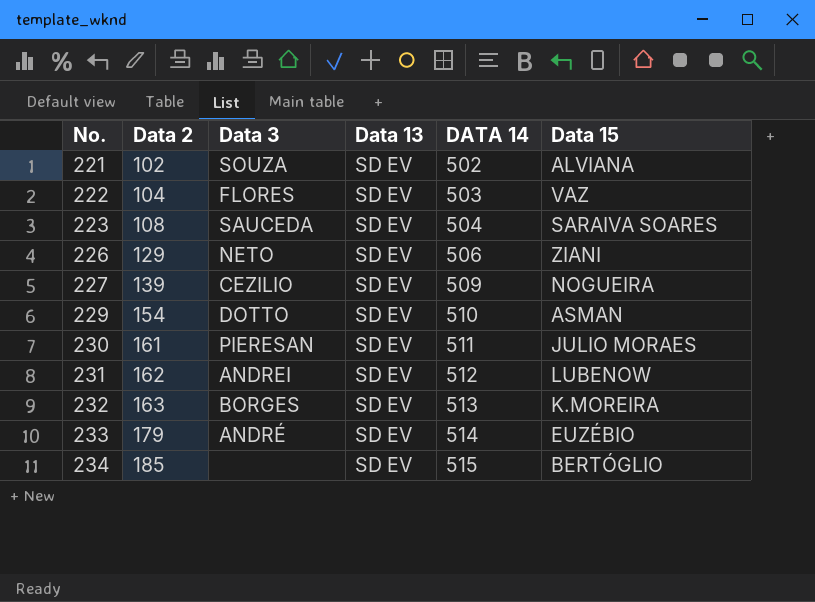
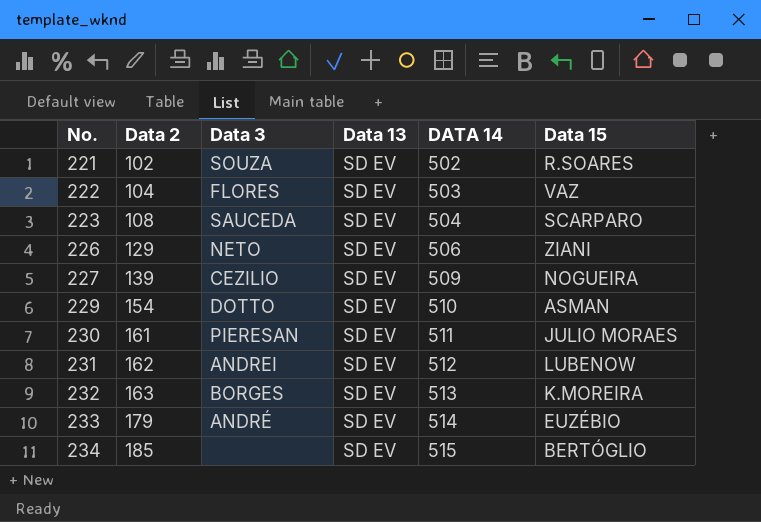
221 | Data 15: ALVIANA -> R.SOARES
223 | Data 15: SARAIVA SOARES -> SCARPARO

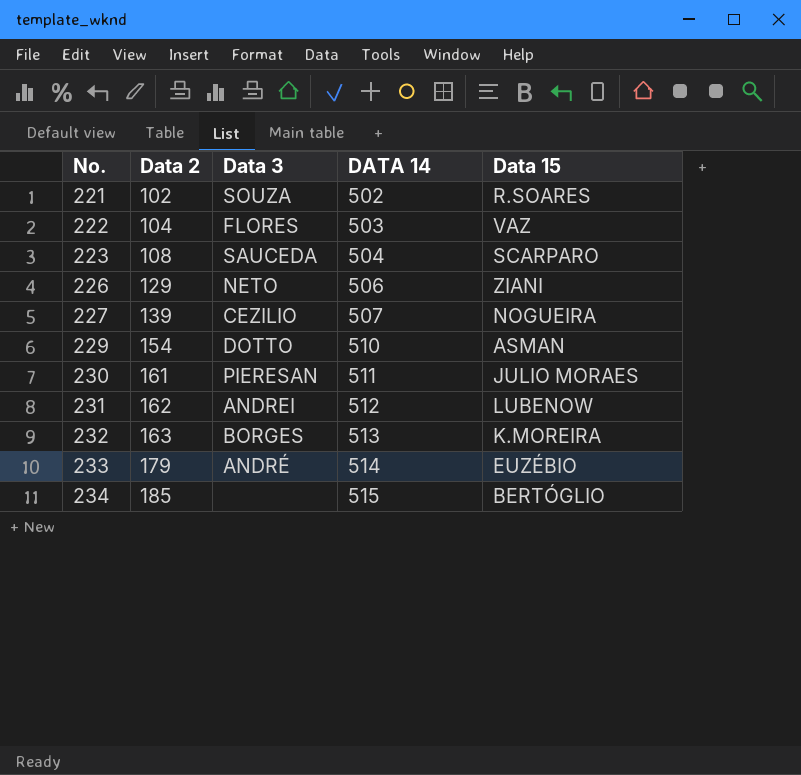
column Data 13 | position: 4 -> none
227 | DATA 14: 509 -> 507

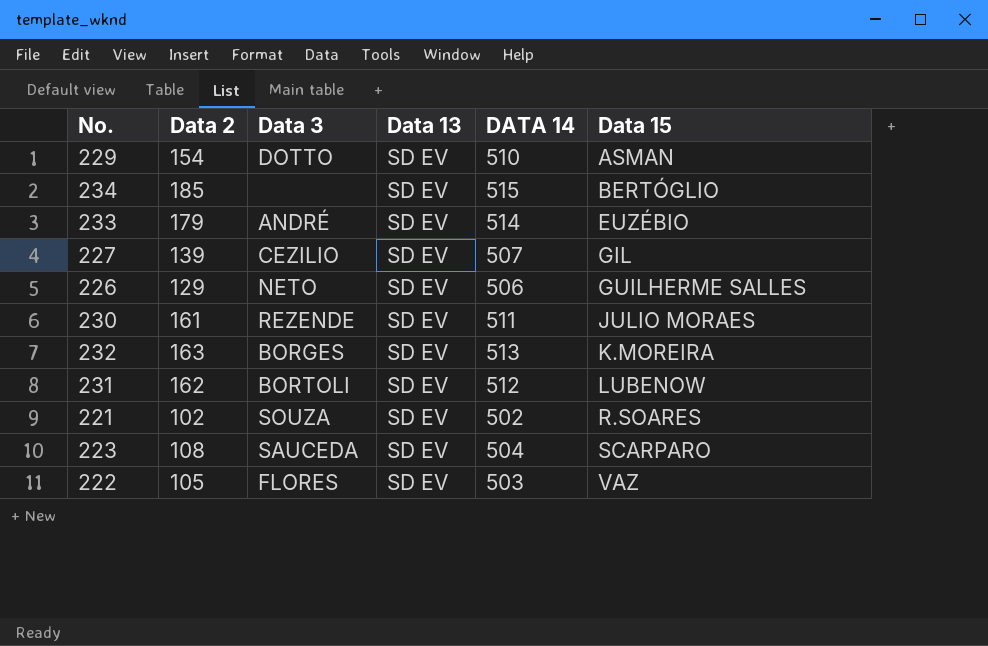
row order: No. ascending -> Data 15 ascending
column Data 13 | position: none -> 4
227 | Data 15: NOGUEIRA -> GIL
226 | Data 15: ZIANI -> GUILHERME SALLES
230 | Data 3: PIERESAN -> REZENDE
231 | Data 3: ANDREI -> BORTOLI
222 | Data 2: 104 -> 105

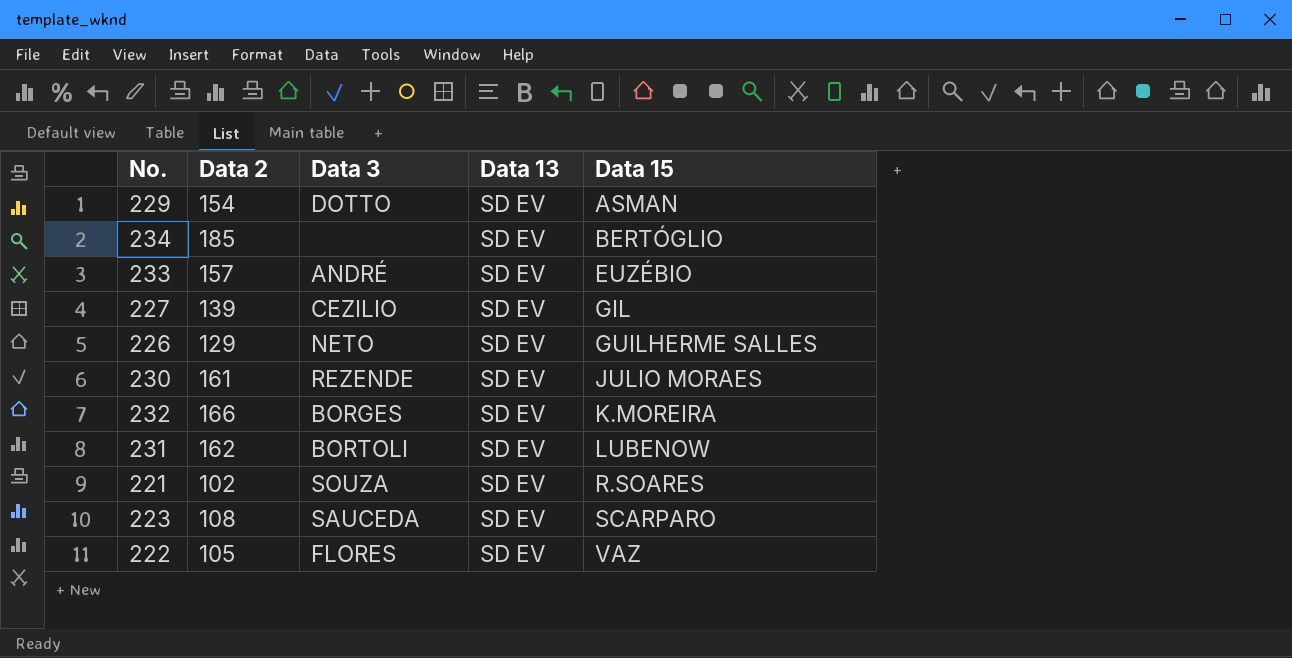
column DATA 14 | position: 5 -> none
233 | Data 2: 179 -> 157
232 | Data 2: 163 -> 166

